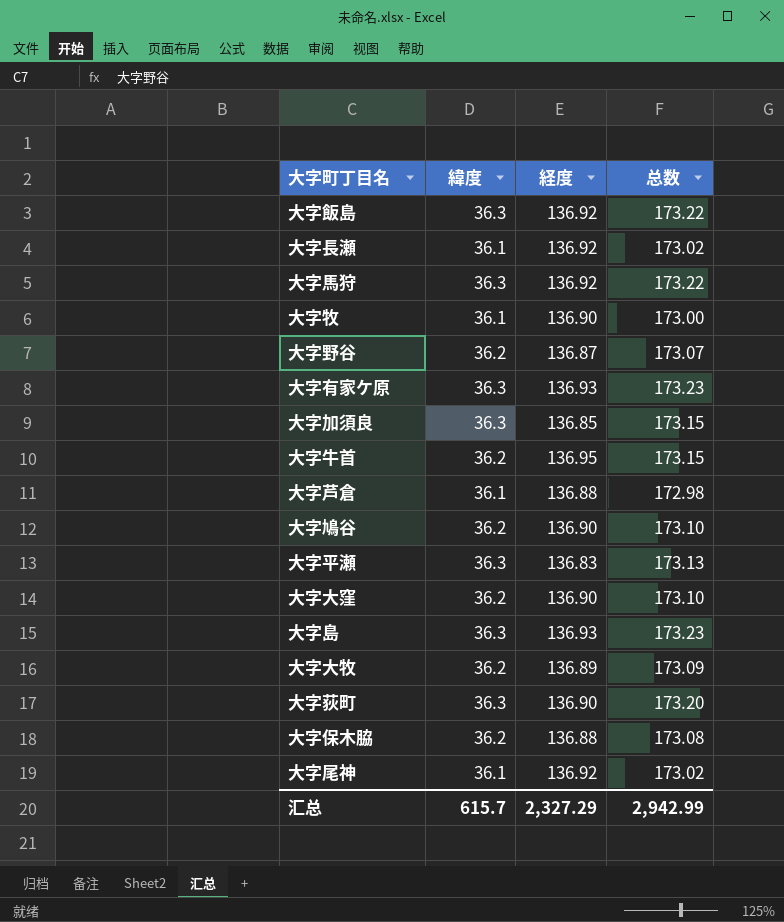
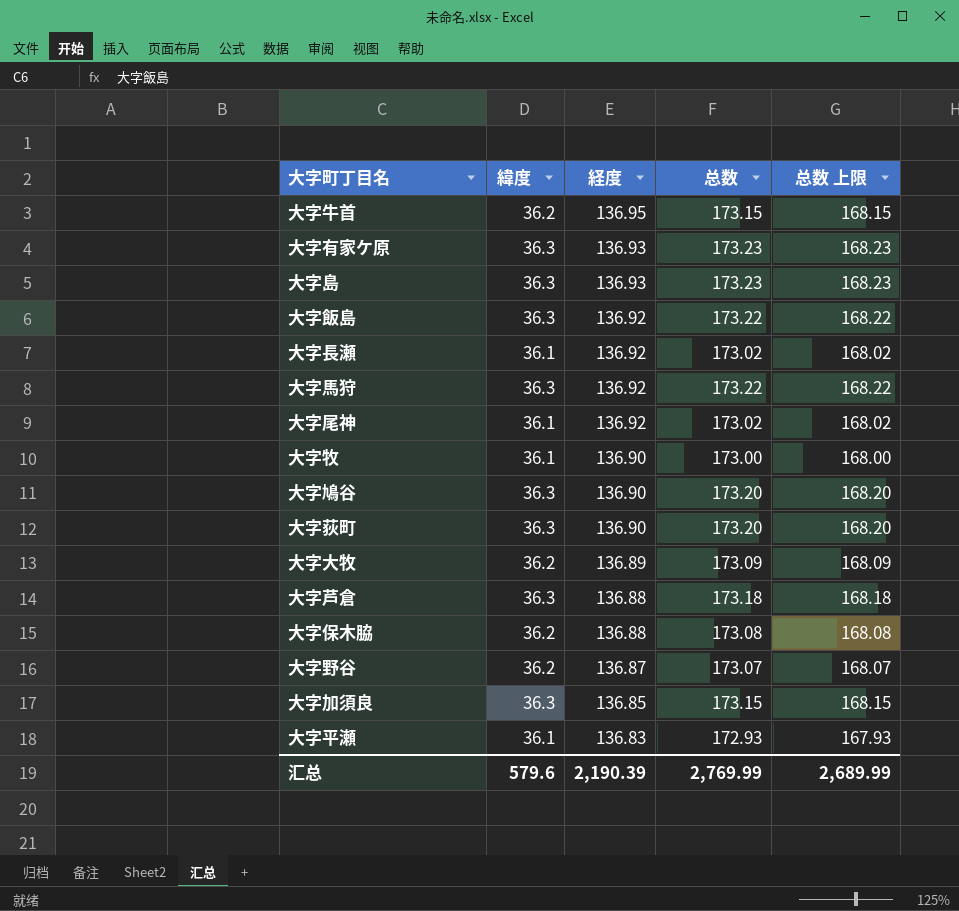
row order: none -> 経度 descending
column 总数 上限 | formula: none -> [总数] - 5
row 大字大窪: 36.2 | 136.90 | 173.10 -> none
大字鳩谷 | 緯度: 36.2 -> 36.3
大字鳩谷 | 总数: 173.10 -> 173.20
大字芦倉 | 緯度: 36.1 -> 36.3
大字芦倉 | 总数: 172.98 -> 173.18
大字平瀬 | 緯度: 36.3 -> 36.1
大字平瀬 | 总数: 173.13 -> 172.93
汇总 | 緯度: 615.7 -> 579.6
汇总 | 経度: 2,327.29 -> 2,190.39
汇总 | 总数: 2,942.99 -> 2,769.99

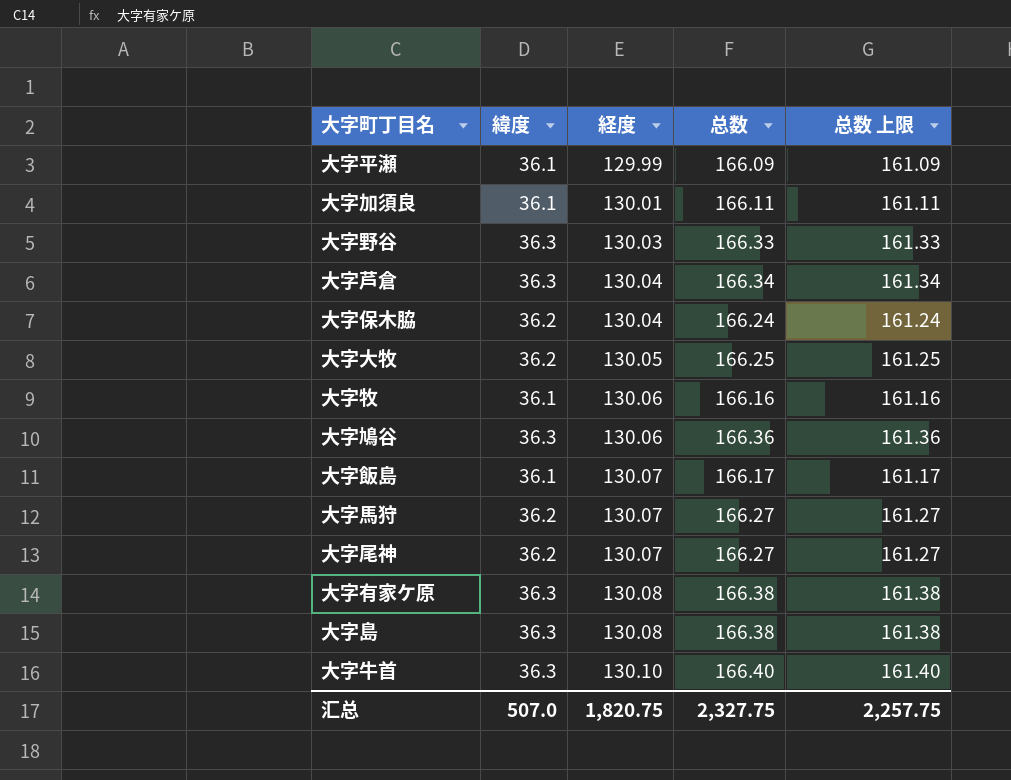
row order: 経度 descending -> 経度 ascending
row 大字長瀬: 36.1 | 136.92 | 173.02 | 168.02 -> none
row 大字荻町: 36.3 | 136.90 | 173.20 | 168.20 -> none
大字平瀬 | 経度: 136.83 -> 129.99
大字平瀬 | 总数: 172.93 -> 166.09
大字平瀬 | 总数 上限: 167.93 -> 161.09
大字加須良 | 緯度: 36.3 -> 36.1
大字加須良 | 経度: 136.85 -> 130.01
大字加須良 | 总数: 173.15 -> 166.11
大字加須良 | 总数 上限: 168.15 -> 161.11
大字野谷 | 緯度: 36.2 -> 36.3
大字野谷 | 経度: 136.87 -> 130.03
大字野谷 | 总数: 173.07 -> 166.33
大字野谷 | 总数 上限: 168.07 -> 161.33
大字芦倉 | 経度: 136.88 -> 130.04
大字芦倉 | 总数: 173.18 -> 166.34
大字芦倉 | 总数 上限: 168.18 -> 161.34
大字保木脇 | 経度: 136.88 -> 130.04
大字保木脇 | 总数: 173.08 -> 166.24
大字保木脇 | 总数 上限: 168.08 -> 161.24
大字大牧 | 経度: 136.89 -> 130.05
大字大牧 | 总数: 173.09 -> 166.25
大字大牧 | 总数 上限: 168.09 -> 161.25
大字牧 | 経度: 136.90 -> 130.06
大字牧 | 总数: 173.00 -> 166.16
大字牧 | 总数 上限: 168.00 -> 161.16
大字鳩谷 | 経度: 136.90 -> 130.06
大字鳩谷 | 总数: 173.20 -> 166.36
大字鳩谷 | 总数 上限: 168.20 -> 161.36
大字飯島 | 緯度: 36.3 -> 36.1
大字飯島 | 経度: 136.92 -> 130.07
大字飯島 | 总数: 173.22 -> 166.17
大字飯島 | 总数 上限: 168.22 -> 161.17
大字馬狩 | 緯度: 36.3 -> 36.2
大字馬狩 | 経度: 136.92 -> 130.07
大字馬狩 | 总数: 173.22 -> 166.27
大字馬狩 | 总数 上限: 168.22 -> 161.27
大字尾神 | 緯度: 36.1 -> 36.2
大字尾神 | 経度: 136.92 -> 130.07
大字尾神 | 总数: 173.02 -> 166.27
大字尾神 | 总数 上限: 168.02 -> 161.27
大字有家ケ原 | 経度: 136.93 -> 130.08
大字有家ケ原 | 总数: 173.23 -> 166.38
大字有家ケ原 | 总数 上限: 168.23 -> 161.38
大字島 | 経度: 136.93 -> 130.08
大字島 | 总数: 173.23 -> 166.38
大字島 | 总数 上限: 168.23 -> 161.38
大字牛首 | 緯度: 36.2 -> 36.3
大字牛首 | 経度: 136.95 -> 130.10
大字牛首 | 总数: 173.15 -> 166.40
大字牛首 | 总数 上限: 168.15 -> 161.40
汇总 | 緯度: 579.6 -> 507.0
汇总 | 経度: 2,190.39 -> 1,820.75
汇总 | 总数: 2,769.99 -> 2,327.75
汇总 | 总数 上限: 2,689.99 -> 2,257.75

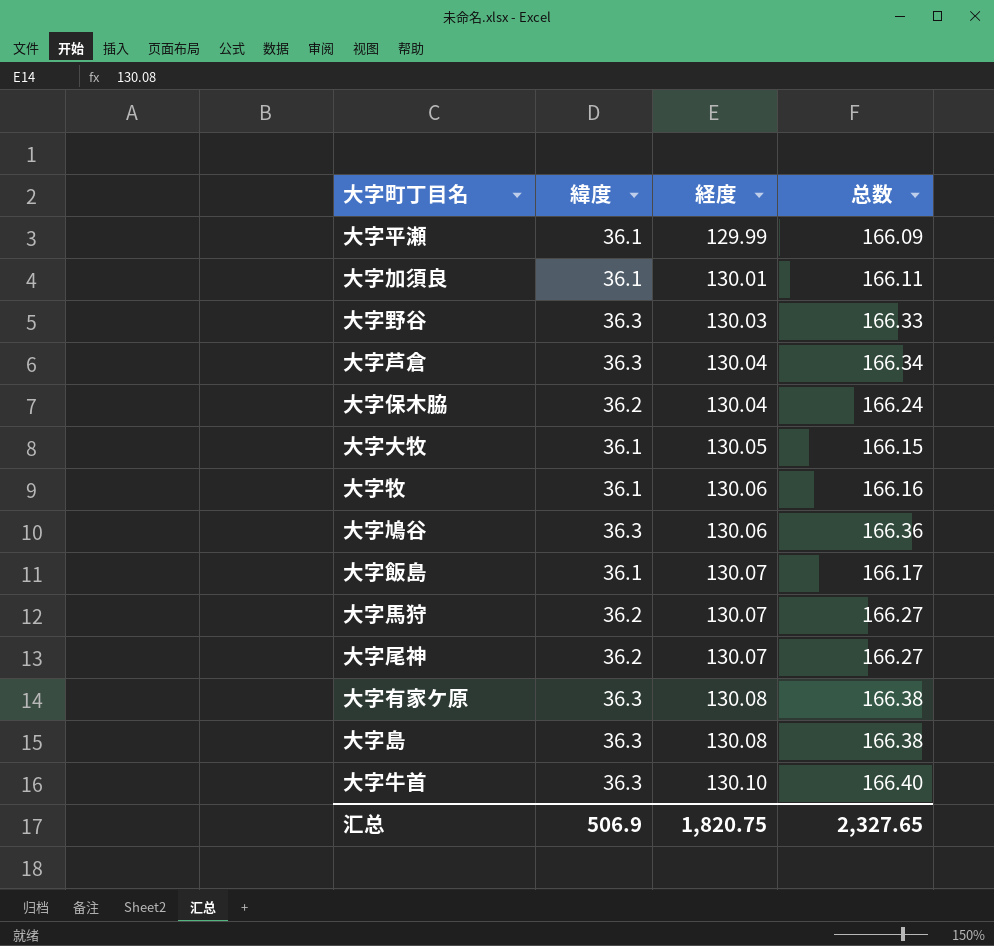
column 总数 上限 | formula: [总数] - 5 -> none
大字大牧 | 緯度: 36.2 -> 36.1
大字大牧 | 总数: 166.25 -> 166.15
汇总 | 緯度: 507.0 -> 506.9
汇总 | 总数: 2,327.75 -> 2,327.65

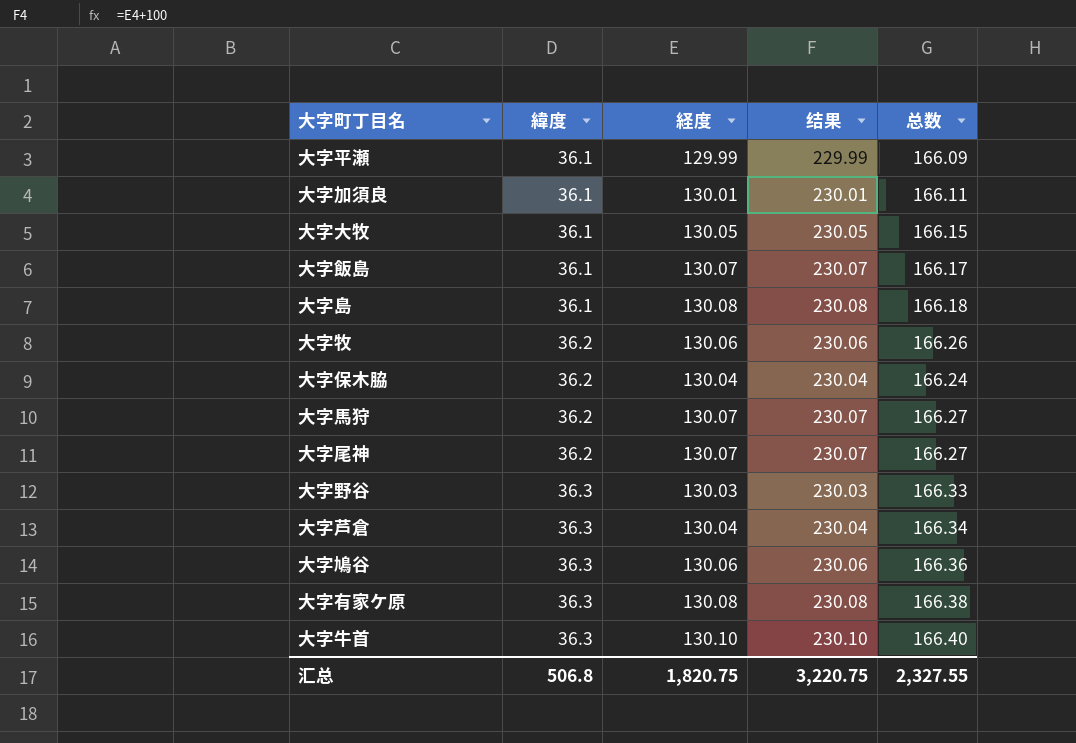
row order: 経度 ascending -> 緯度 ascending
column 结果 | formula: none -> [経度] + 100
大字島 | 緯度: 36.3 -> 36.1
大字島 | 总数: 166.38 -> 166.18
大字牧 | 緯度: 36.1 -> 36.2
大字牧 | 总数: 166.16 -> 166.26
汇总 | 緯度: 506.9 -> 506.8
汇总 | 总数: 2,327.65 -> 2,327.55

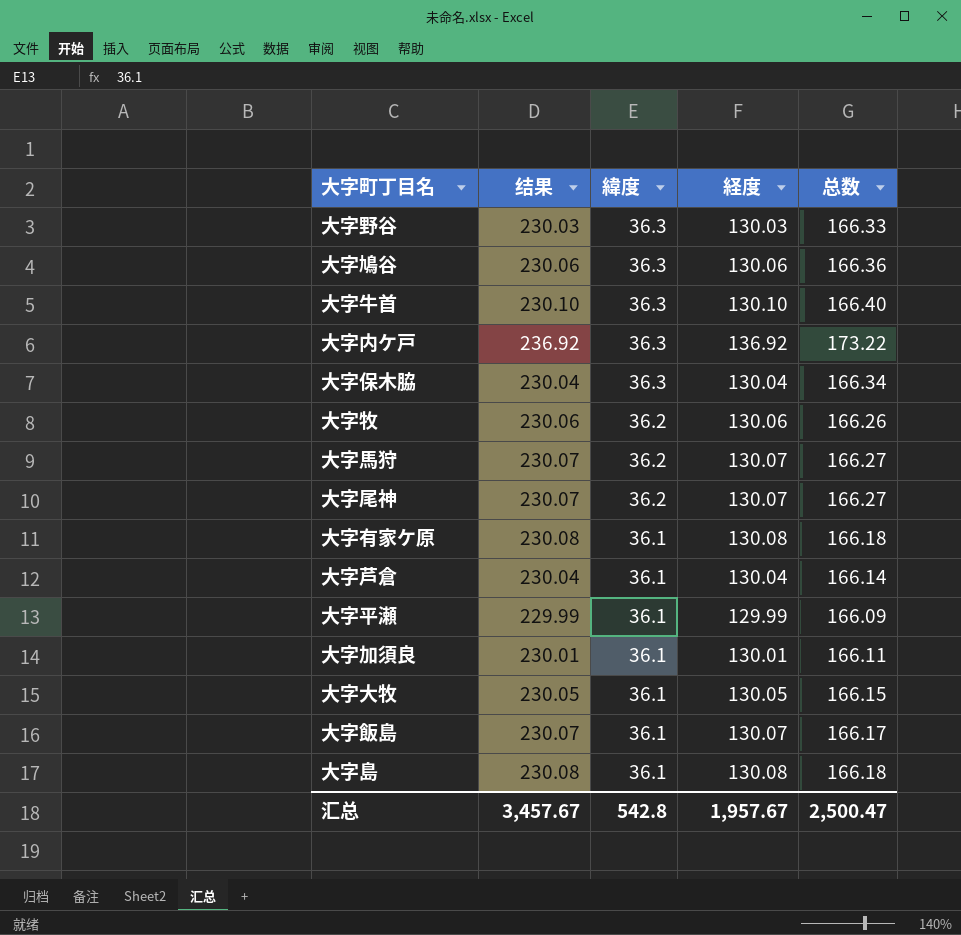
row order: 緯度 ascending -> 緯度 descending
column 结果 | position: 4 -> 2
row 大字内ケ戸: none -> 236.92 | 36.3 | 136.92 | 173.22
大字保木脇 | 緯度: 36.2 -> 36.3
大字保木脇 | 总数: 166.24 -> 166.34
大字有家ケ原 | 緯度: 36.3 -> 36.1
大字有家ケ原 | 总数: 166.38 -> 166.18
大字芦倉 | 緯度: 36.3 -> 36.1
大字芦倉 | 总数: 166.34 -> 166.14
汇总 | 结果: 3,220.75 -> 3,457.67
汇总 | 緯度: 506.8 -> 542.8
汇总 | 経度: 1,820.75 -> 1,957.67
汇总 | 总数: 2,327.55 -> 2,500.47

